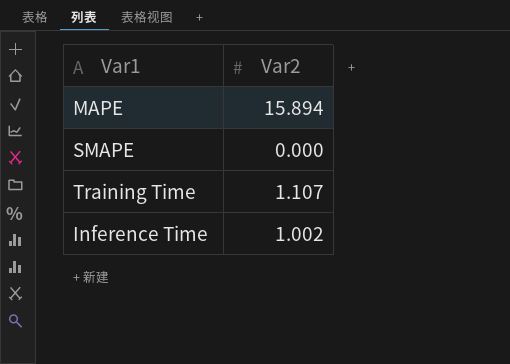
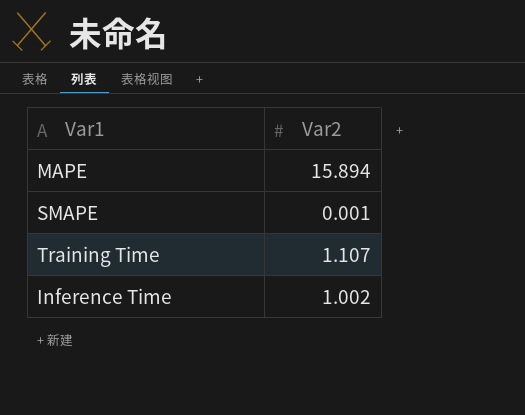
SMAPE | Var2: 0.000 -> 0.001

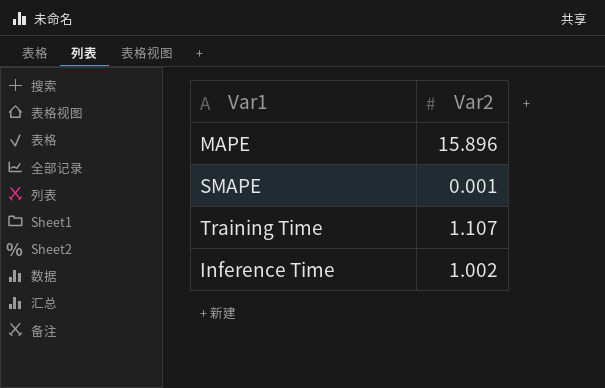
MAPE | Var2: 15.894 -> 15.896

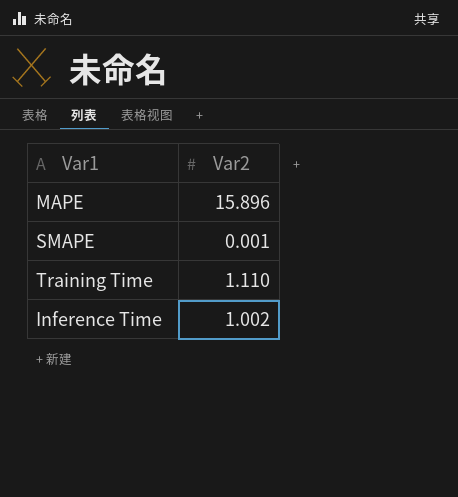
Training Time | Var2: 1.107 -> 1.110

